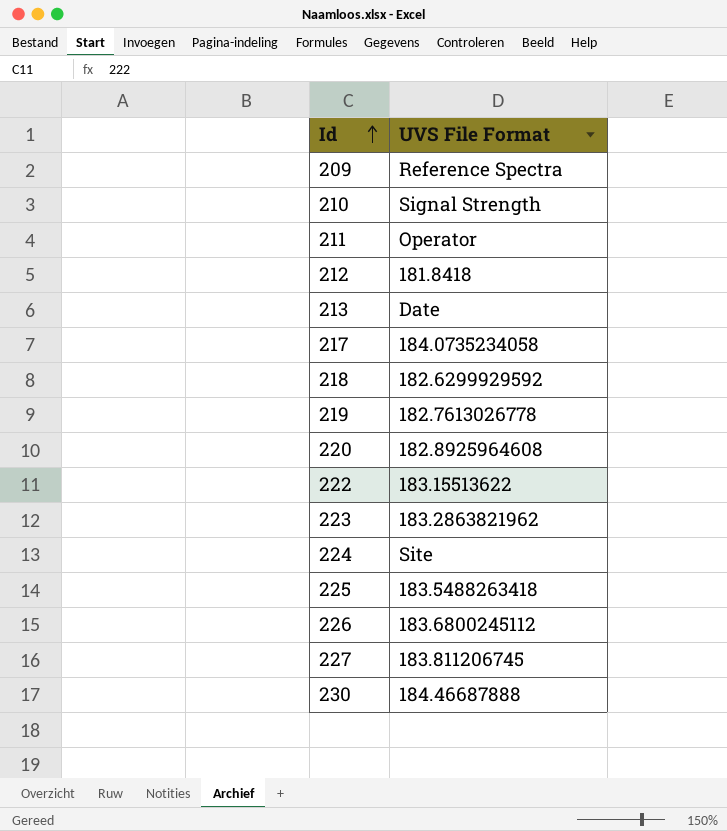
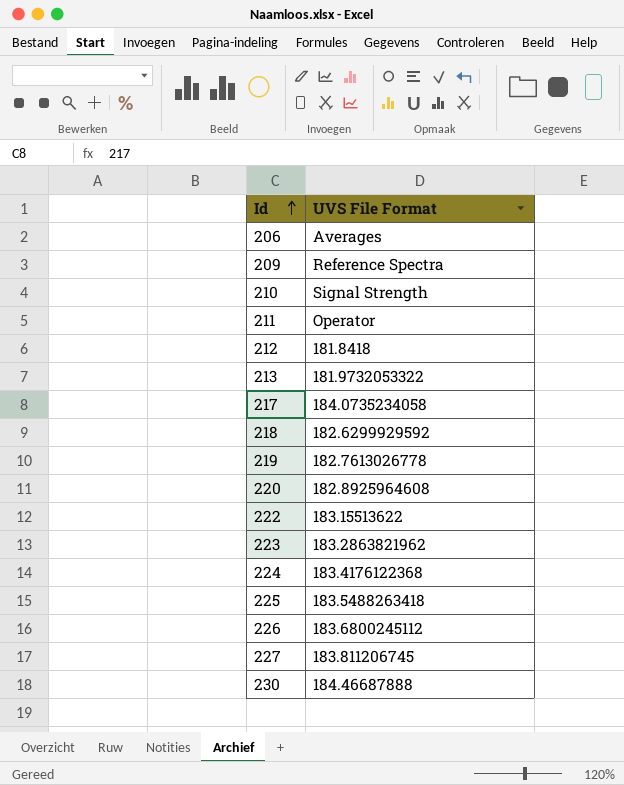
row 206: none -> Averages
213 | UVS File Format: Date -> 181.9732053322
224 | UVS File Format: Site -> 183.4176122368

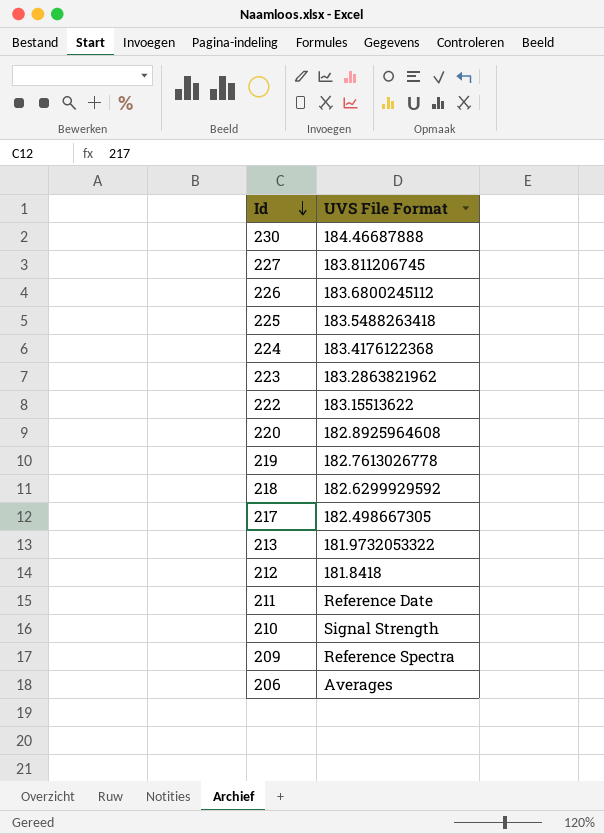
row order: Id ascending -> Id descending
217 | UVS File Format: 184.0735234058 -> 182.498667305
211 | UVS File Format: Operator -> Reference Date

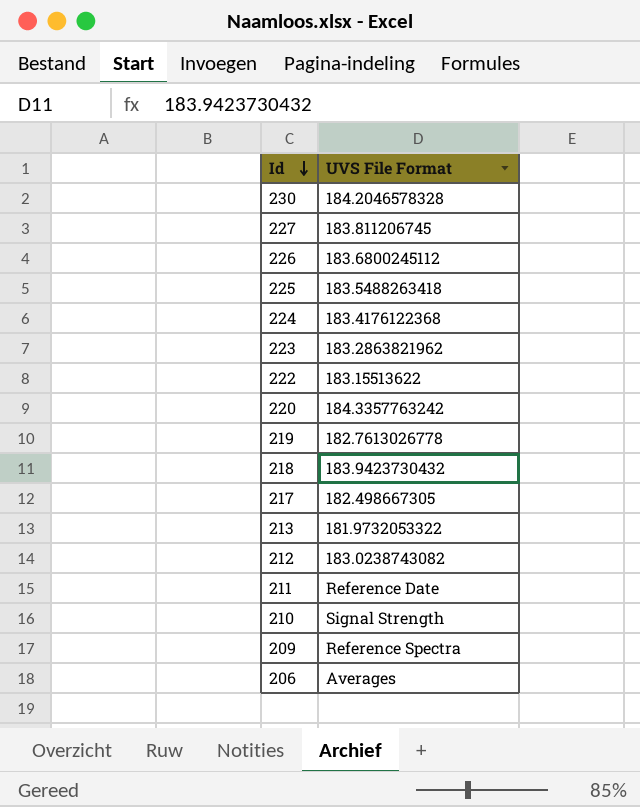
230 | UVS File Format: 184.46687888 -> 184.2046578328
220 | UVS File Format: 182.8925964608 -> 184.3357763242
218 | UVS File Format: 182.6299929592 -> 183.9423730432
212 | UVS File Format: 181.8418 -> 183.0238743082

